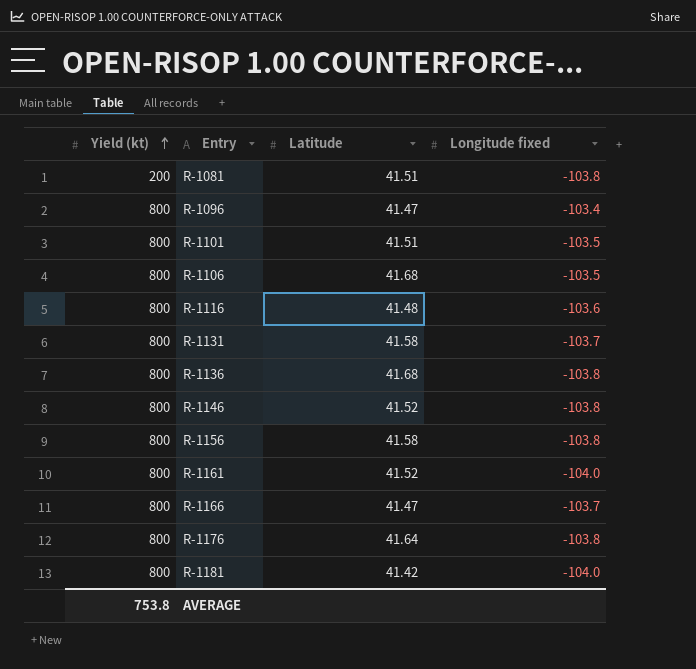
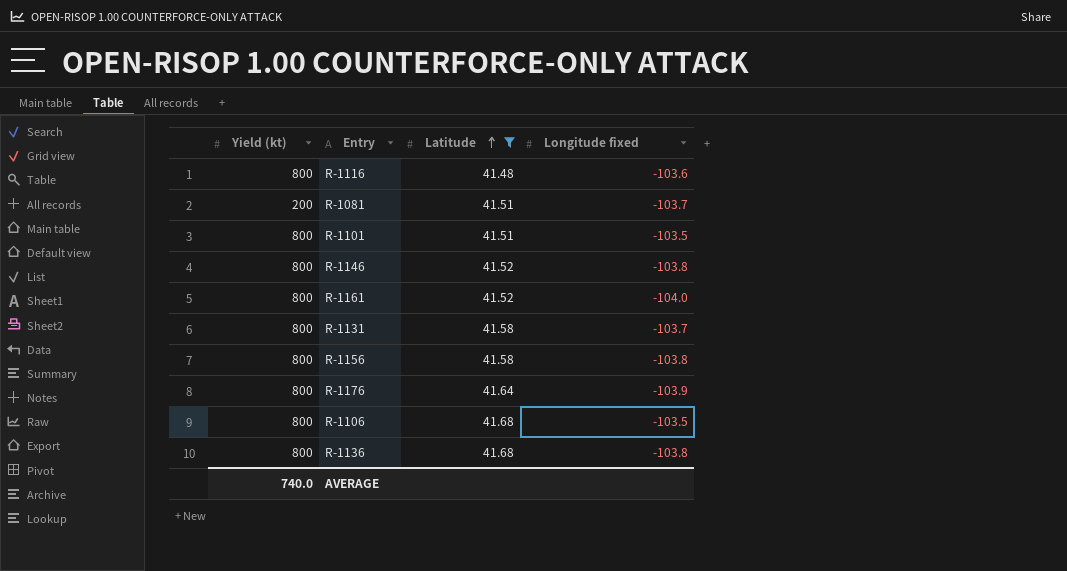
filter: none -> Latitude >= 41.48
row order: Yield (kt) ascending -> Latitude ascending
R-1081 | Longitude fixed: -103.8 -> -103.7
R-1176 | Longitude fixed: -103.8 -> -103.9
AVERAGE | Yield (kt): 753.8 -> 740.0

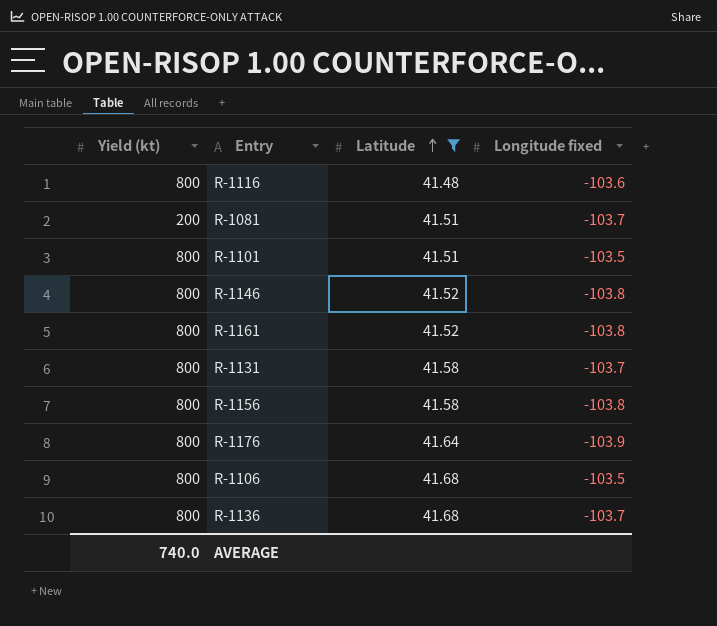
R-1161 | Longitude fixed: -104.0 -> -103.8
R-1136 | Longitude fixed: -103.8 -> -103.7

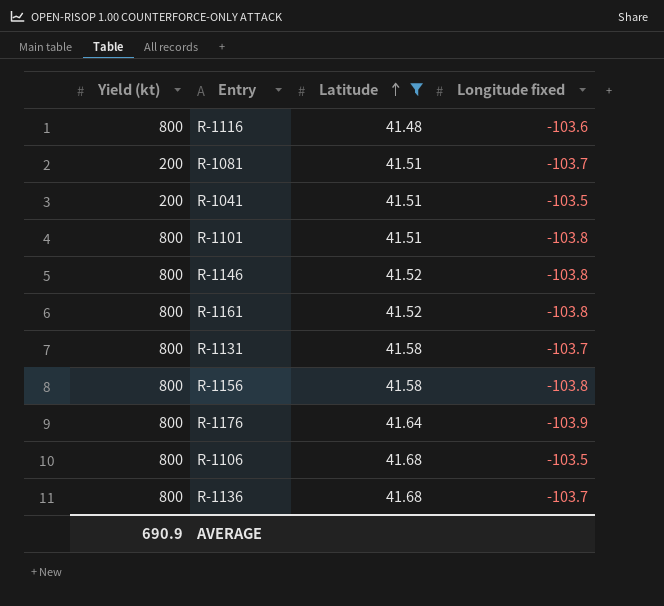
row R-1041: none -> 200 | 41.51 | -103.5
R-1101 | Longitude fixed: -103.5 -> -103.8
AVERAGE | Yield (kt): 740.0 -> 690.9

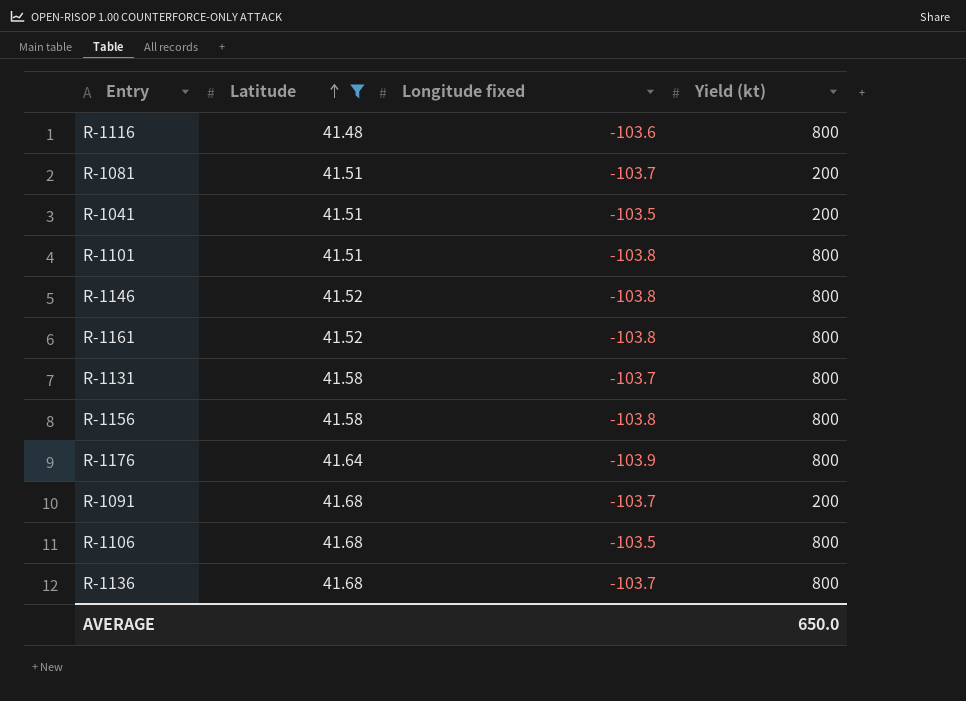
column Yield (kt) | position: 1 -> 4
row R-1091: none -> 41.68 | -103.7 | 200
AVERAGE | Yield (kt): 690.9 -> 650.0

